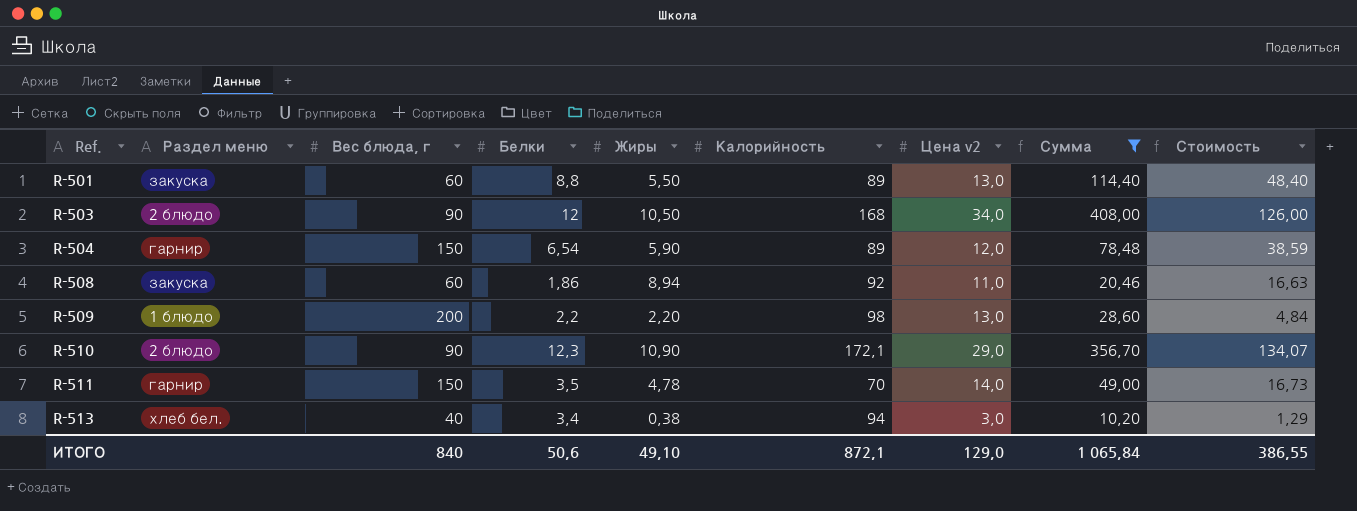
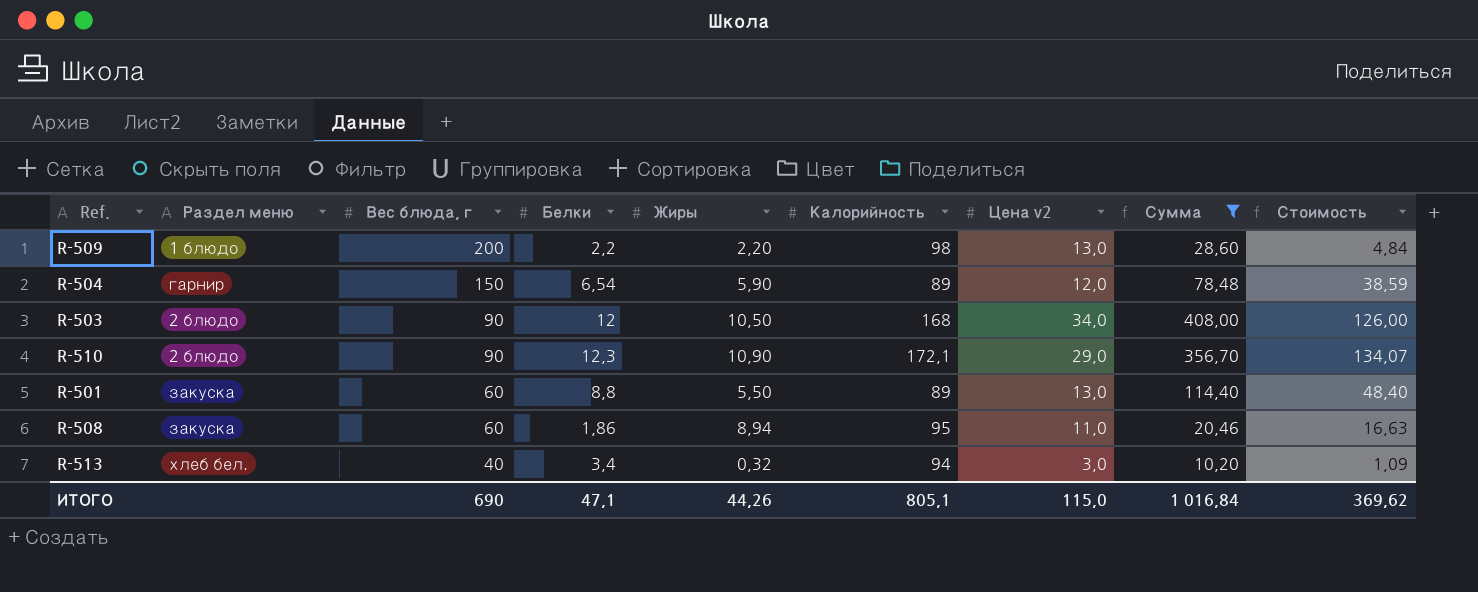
row order: Ref. ascending -> Вес блюда, г descending
row R-511: гарнир | 150 | 3,5 | 4,78 | 70 | 14,0 | 49,00 | 16,73 -> none
R-508 | Калорийность: 92 -> 95
R-513 | Жиры: 0,38 -> 0,32
R-513 | Стоимость: 1,29 -> 1,09
ИТОГО | Вес блюда, г: 840 -> 690
ИТОГО | Белки: 50,6 -> 47,1
ИТОГО | Жиры: 49,10 -> 44,26
ИТОГО | Калорийность: 872,1 -> 805,1
ИТОГО | Цена v2: 129,0 -> 115,0
ИТОГО | Сумма: 1 065,84 -> 1 016,84
ИТОГО | Стоимость: 386,55 -> 369,62

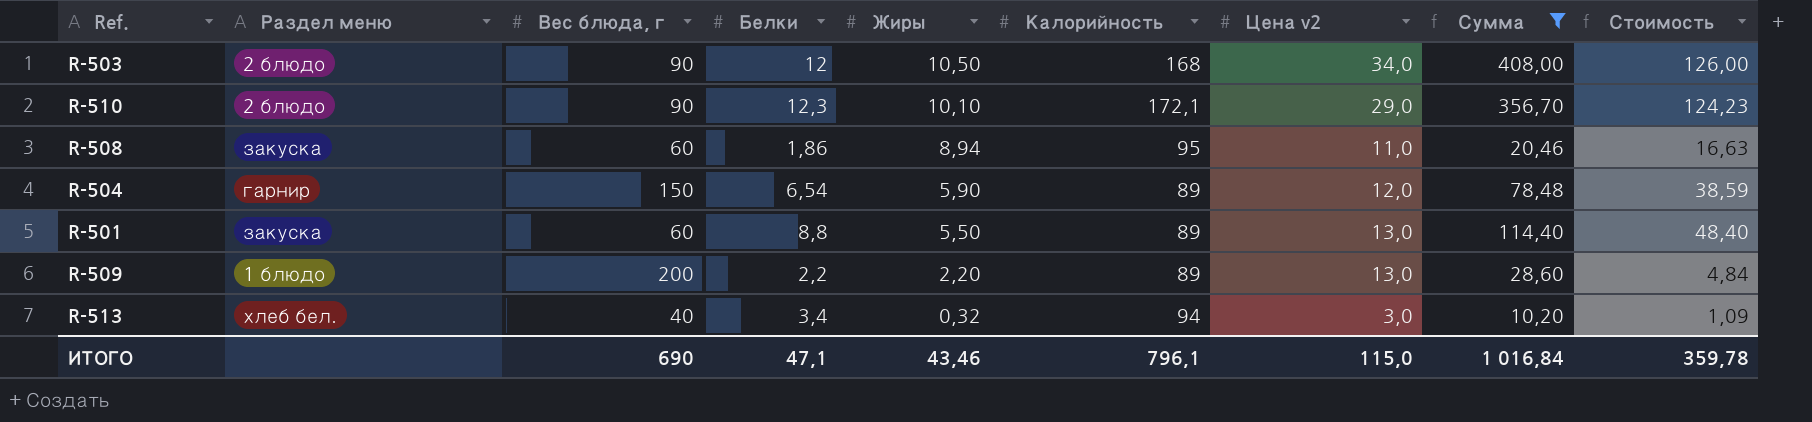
row order: Вес блюда, г descending -> Жиры descending
R-510 | Жиры: 10,90 -> 10,10
R-510 | Стоимость: 134,07 -> 124,23
R-509 | Калорийность: 98 -> 89
ИТОГО | Жиры: 44,26 -> 43,46
ИТОГО | Калорийность: 805,1 -> 796,1
ИТОГО | Стоимость: 369,62 -> 359,78

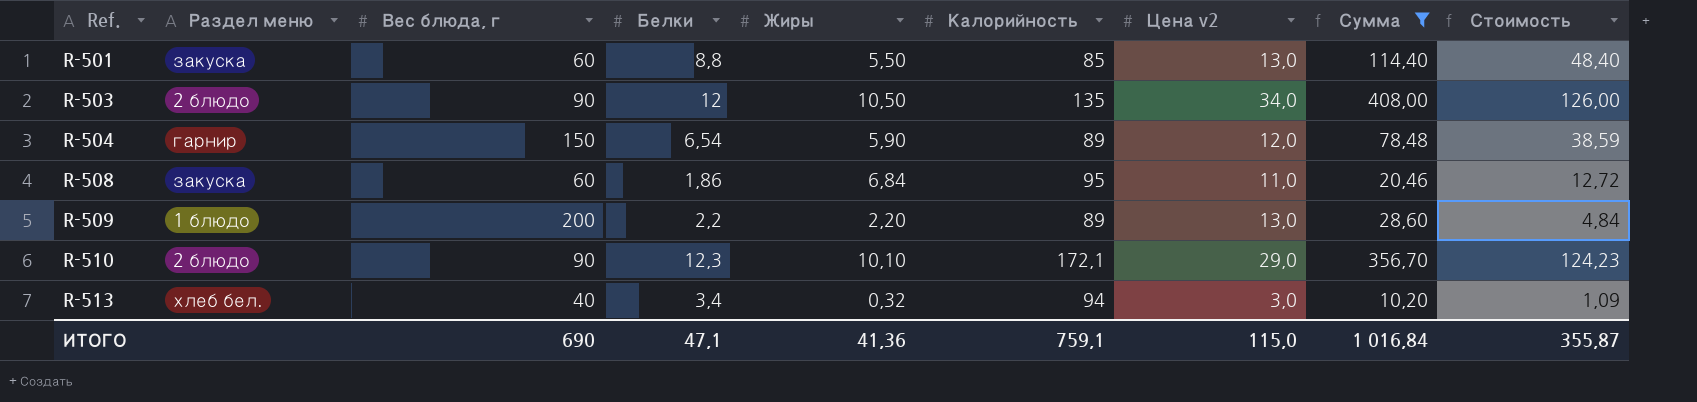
row order: Жиры descending -> Ref. ascending
R-501 | Калорийность: 89 -> 85
R-503 | Калорийность: 168 -> 135
R-508 | Жиры: 8,94 -> 6,84
R-508 | Стоимость: 16,63 -> 12,72
ИТОГО | Жиры: 43,46 -> 41,36
ИТОГО | Калорийность: 796,1 -> 759,1
ИТОГО | Стоимость: 359,78 -> 355,87

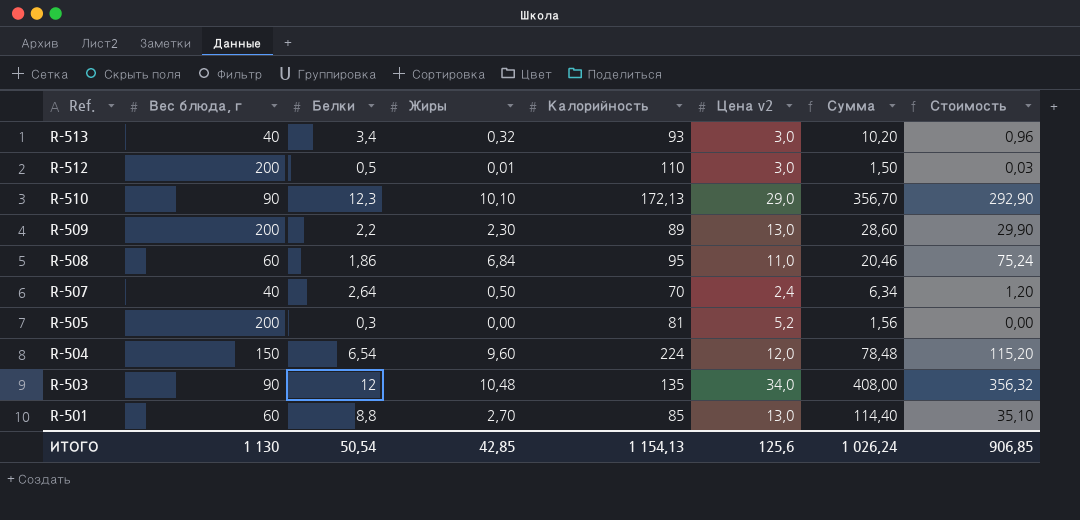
filter: Сумма >= 10,20 -> none
row order: Ref. ascending -> Ref. descending
column Раздел меню | position: 2 -> none
column Стоимость | formula: [Белки] * [Жиры] -> [Жиры] * [Цена v2]
R-513 | Калорийность: 94 -> 93
R-510 | Калорийность: 172,1 -> 172,13
R-509 | Жиры: 2,20 -> 2,30
R-504 | Жиры: 5,90 -> 9,60
R-504 | Калорийность: 89 -> 224
R-503 | Жиры: 10,50 -> 10,48
R-501 | Жиры: 5,50 -> 2,70
ИТОГО | Вес блюда, г: 690 -> 1 130
ИТОГО | Белки: 47,1 -> 50,54
ИТОГО | Жиры: 41,36 -> 42,85
ИТОГО | Калорийность: 759,1 -> 1 154,13
ИТОГО | Цена v2: 115,0 -> 125,6
ИТОГО | Сумма: 1 016,84 -> 1 026,24
ИТОГО | Стоимость: 355,87 -> 906,85

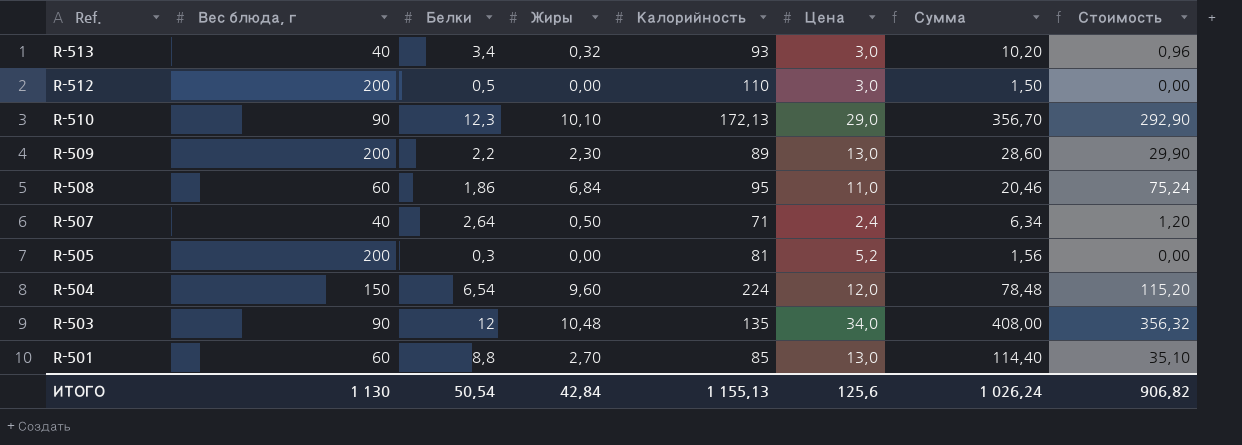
column name: Цена v2 -> Цена
R-512 | Жиры: 0,01 -> 0,00
R-512 | Стоимость: 0,03 -> 0,00
R-507 | Калорийность: 70 -> 71
ИТОГО | Жиры: 42,85 -> 42,84
ИТОГО | Калорийность: 1 154,13 -> 1 155,13
ИТОГО | Стоимость: 906,85 -> 906,82

